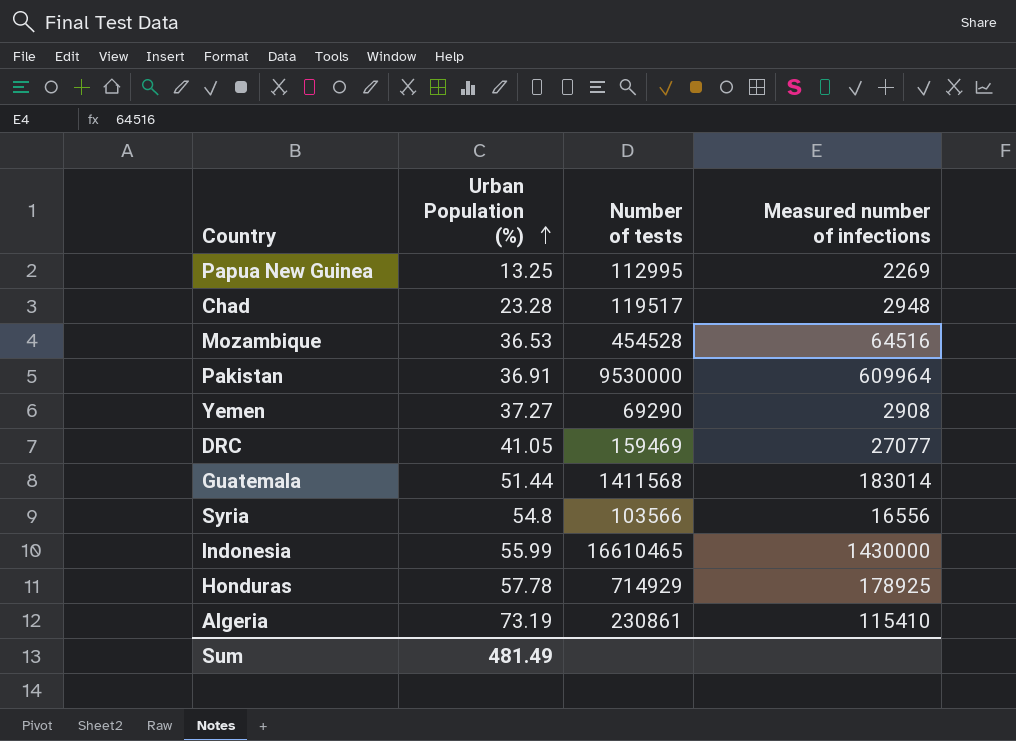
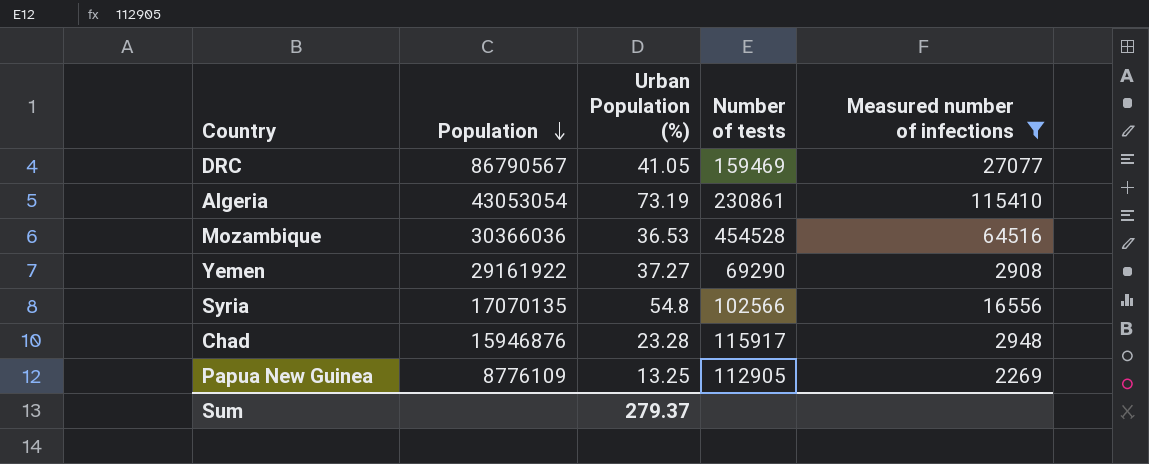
filter: none -> Measured number of infections <= 115410
row order: Urban Population (%) ascending -> Population descending
column Population | position: none -> 2
Syria | Number of tests: 103566 -> 102566
Chad | Number of tests: 119517 -> 115917
Papua New Guinea | Number of tests: 112995 -> 112905
Sum | Urban Population (%): 481.49 -> 279.37

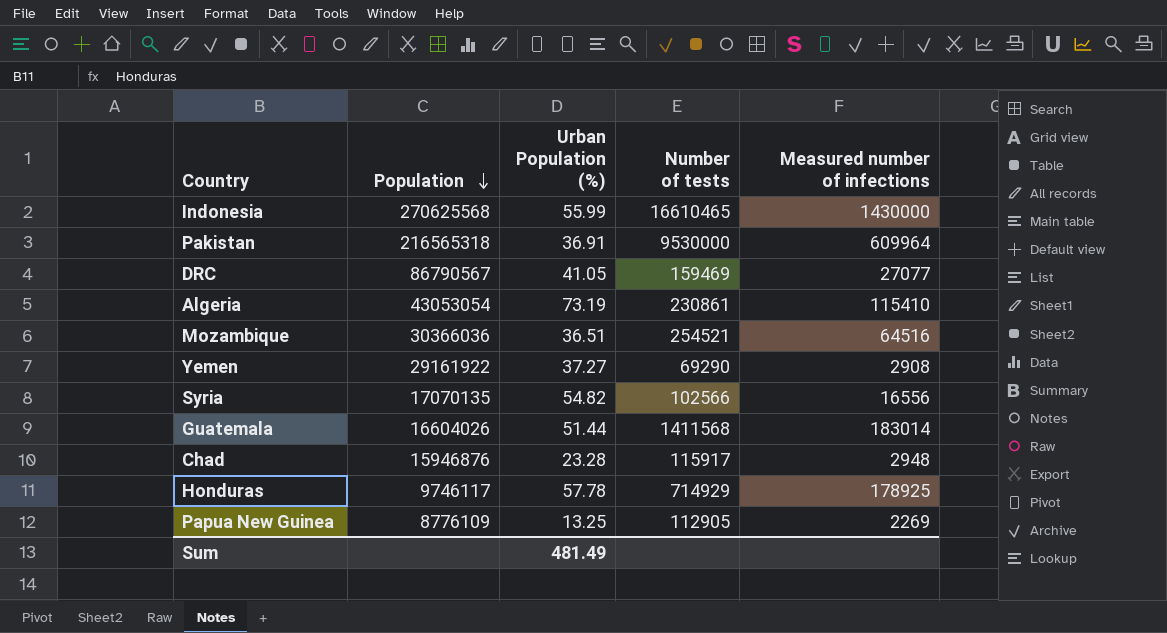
filter: Measured number of infections <= 115410 -> none
Mozambique | Urban Population (%): 36.53 -> 36.51
Mozambique | Number of tests: 454528 -> 254521
Syria | Urban Population (%): 54.8 -> 54.82
Sum | Urban Population (%): 279.37 -> 481.49

